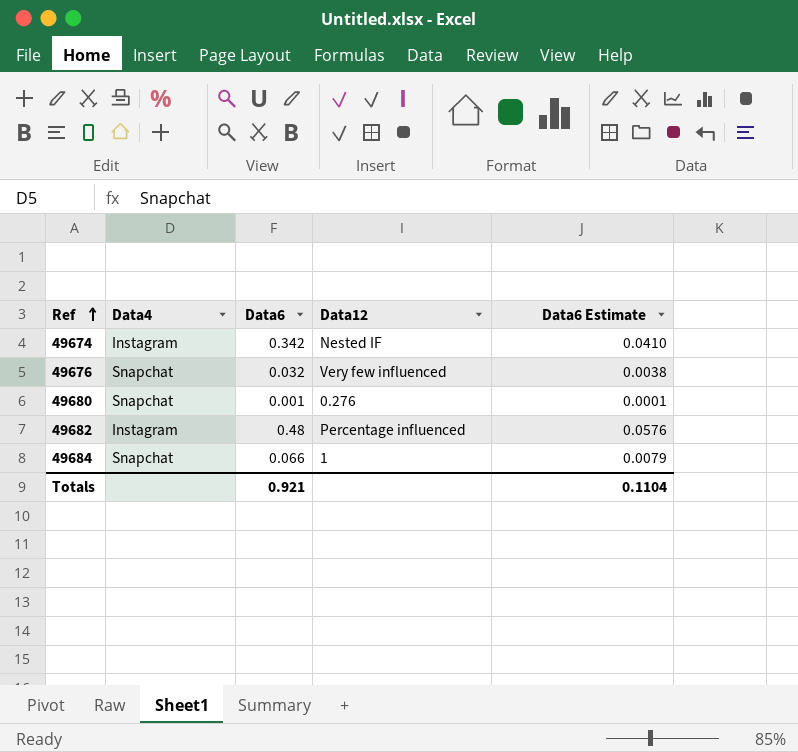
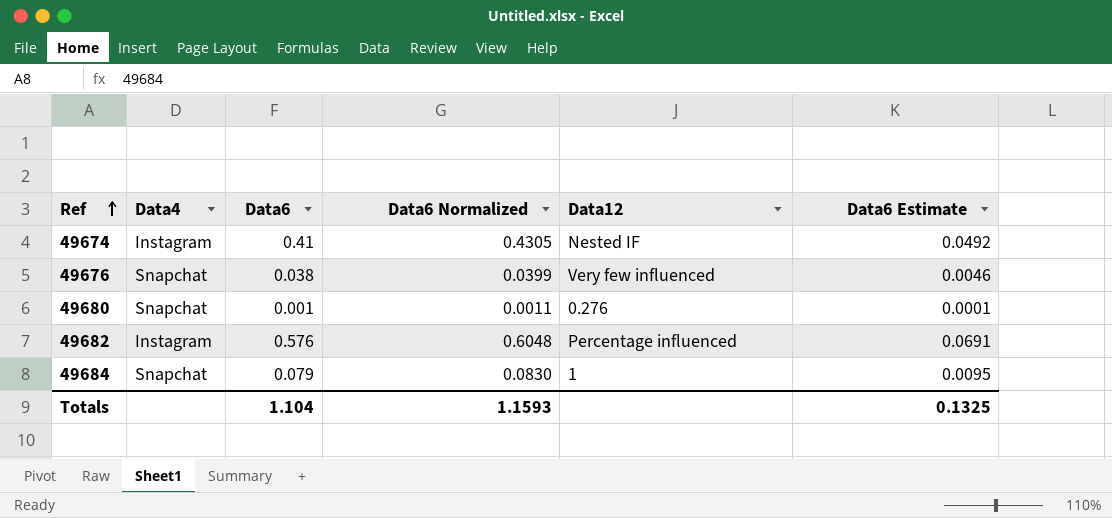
column Data6 Normalized | formula: none -> [Data6] * 1.05
49674 | Data6: 0.342 -> 0.41
49674 | Data6 Estimate: 0.0410 -> 0.0492
49676 | Data6: 0.032 -> 0.038
49676 | Data6 Estimate: 0.0038 -> 0.0046
49682 | Data6: 0.48 -> 0.576
49682 | Data6 Estimate: 0.0576 -> 0.0691
49684 | Data6: 0.066 -> 0.079
49684 | Data6 Estimate: 0.0079 -> 0.0095
Totals | Data6: 0.921 -> 1.104
Totals | Data6 Estimate: 0.1104 -> 0.1325

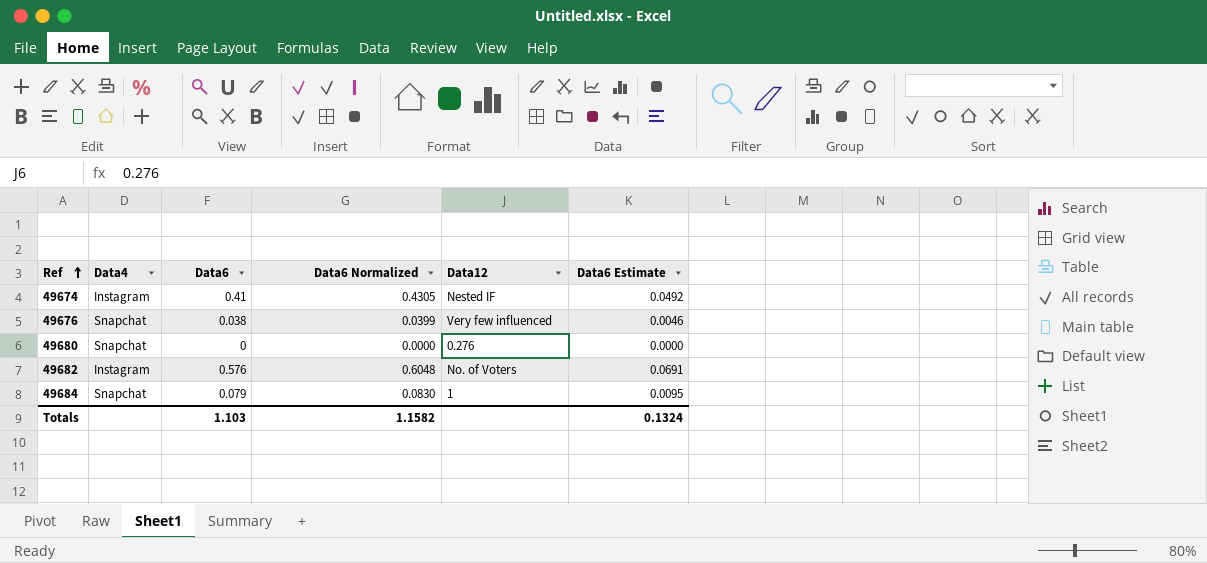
49680 | Data6: 0.001 -> 0
49680 | Data6 Normalized: 0.0011 -> 0.0000
49680 | Data6 Estimate: 0.0001 -> 0.0000
49682 | Data12: Percentage influenced -> No. of Voters
Totals | Data6: 1.104 -> 1.103
Totals | Data6 Normalized: 1.1593 -> 1.1582
Totals | Data6 Estimate: 0.1325 -> 0.1324

